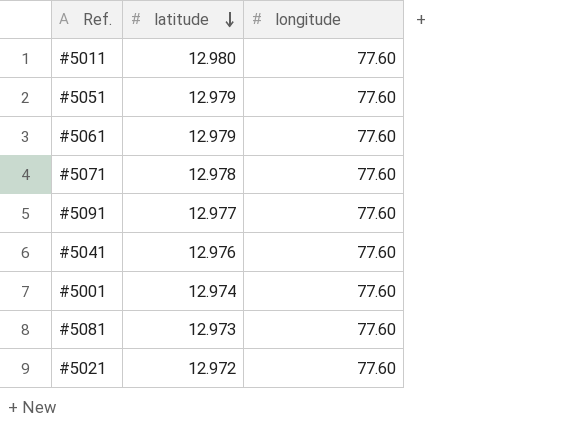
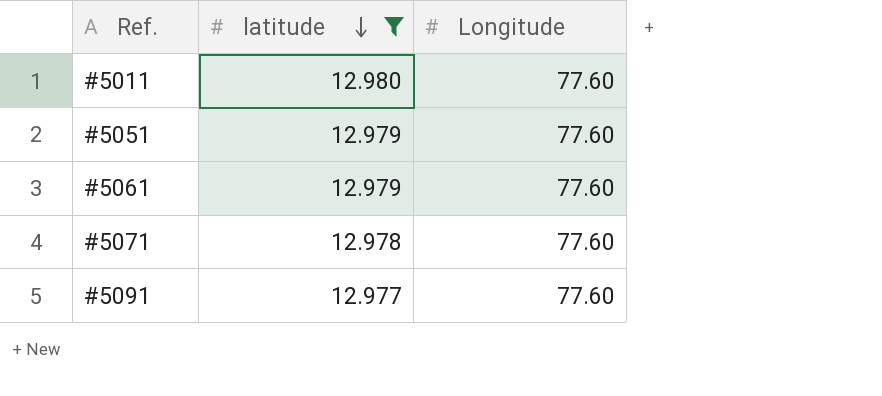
filter: none -> latitude >= 12.977
column name: longitude -> Longitude

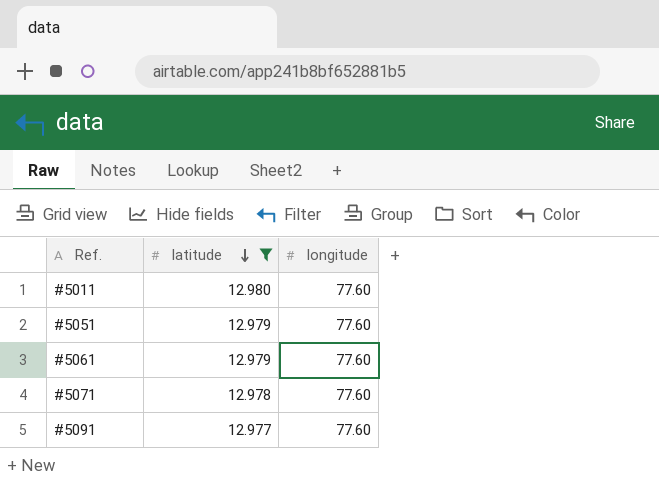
column name: Longitude -> longitude

